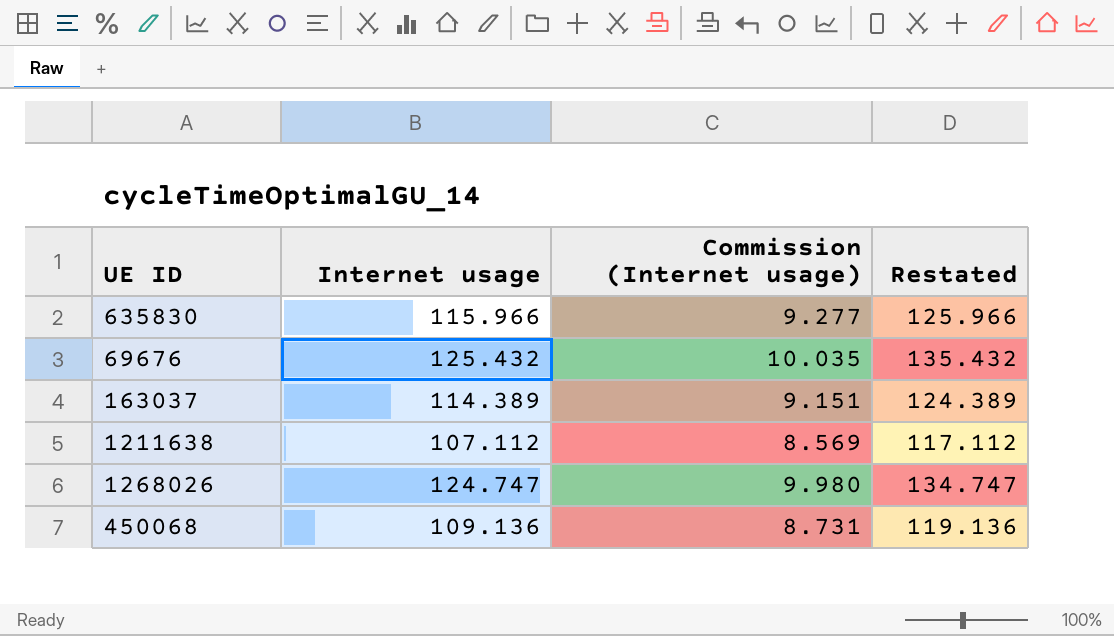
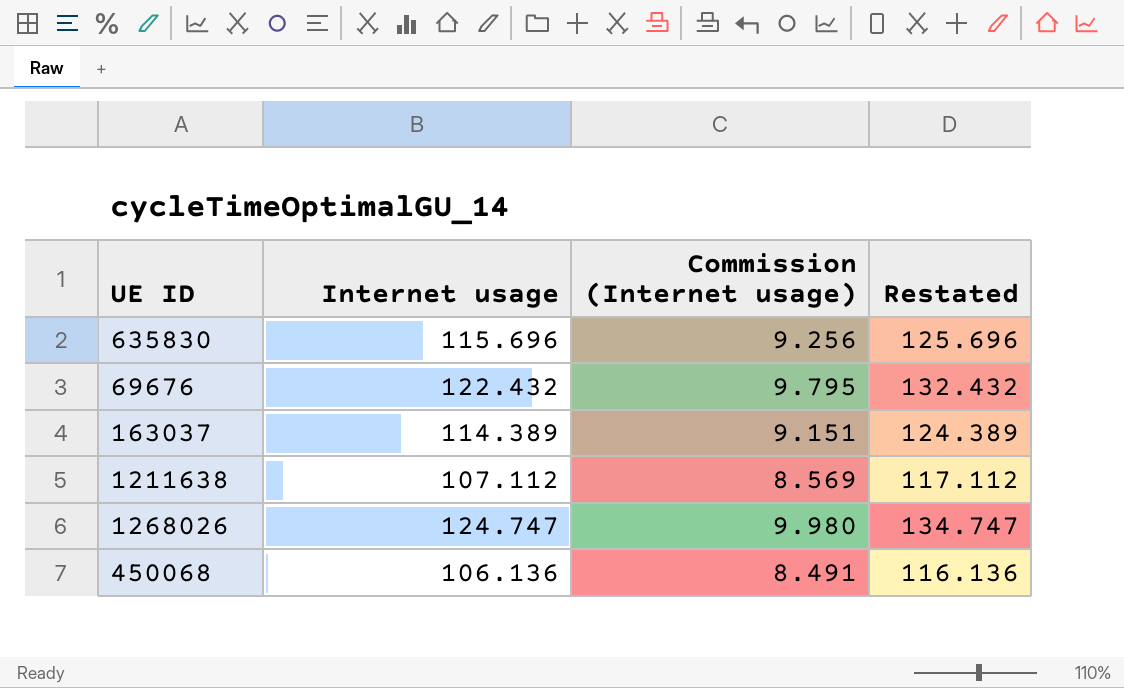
635830 | Internet usage: 115.966 -> 115.696
635830 | Commission (Internet usage): 9.277 -> 9.256
635830 | Restated: 125.966 -> 125.696
69676 | Internet usage: 125.432 -> 122.432
69676 | Commission (Internet usage): 10.035 -> 9.795
69676 | Restated: 135.432 -> 132.432
450068 | Internet usage: 109.136 -> 106.136
450068 | Commission (Internet usage): 8.731 -> 8.491
450068 | Restated: 119.136 -> 116.136

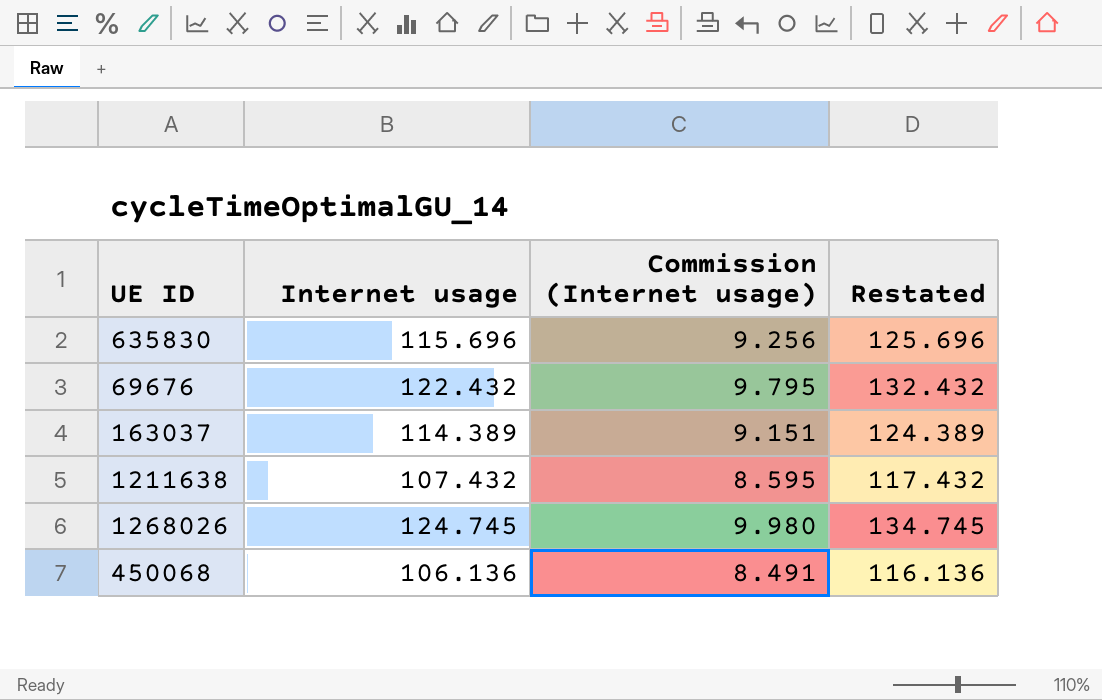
1211638 | Internet usage: 107.112 -> 107.432
1211638 | Commission (Internet usage): 8.569 -> 8.595
1211638 | Restated: 117.112 -> 117.432
1268026 | Internet usage: 124.747 -> 124.745
1268026 | Restated: 134.747 -> 134.745

